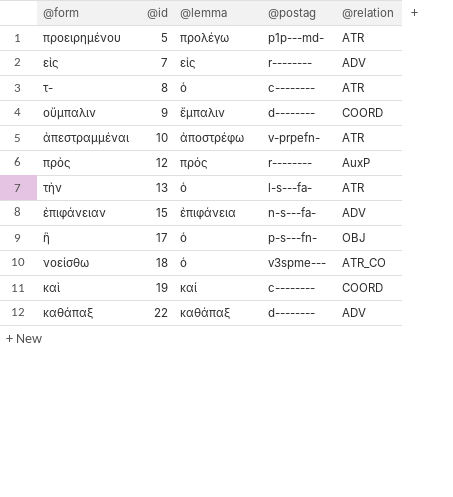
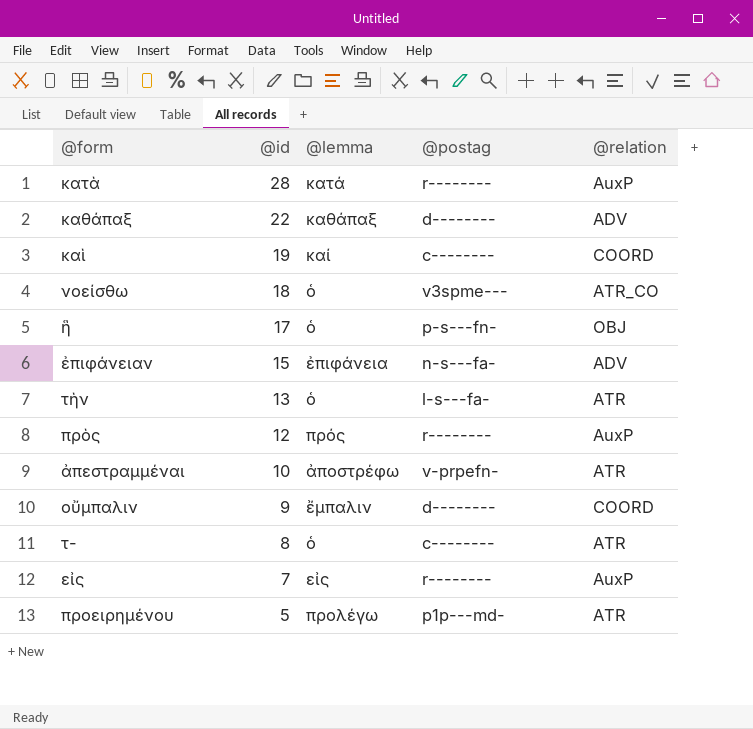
row order: @id ascending -> @id descending
row κατὰ: none -> 28 | κατά | r-------- | AuxP
εἰς | @relation: ADV -> AuxP

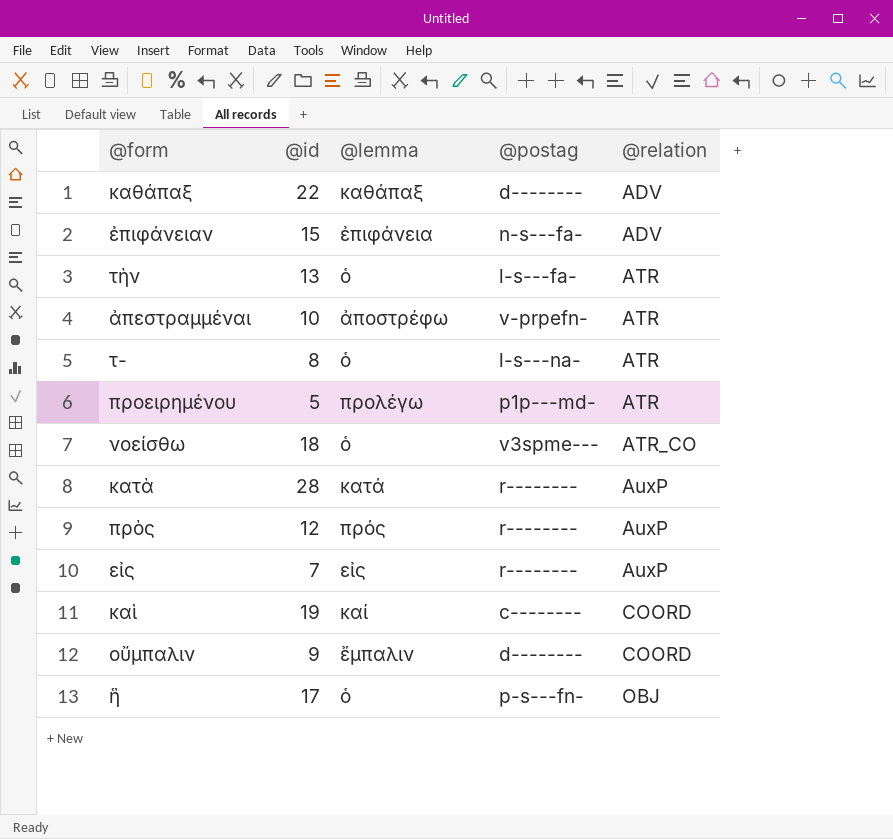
row order: @id descending -> @relation ascending
τ- | @postag: c-------- -> l-s---na-

